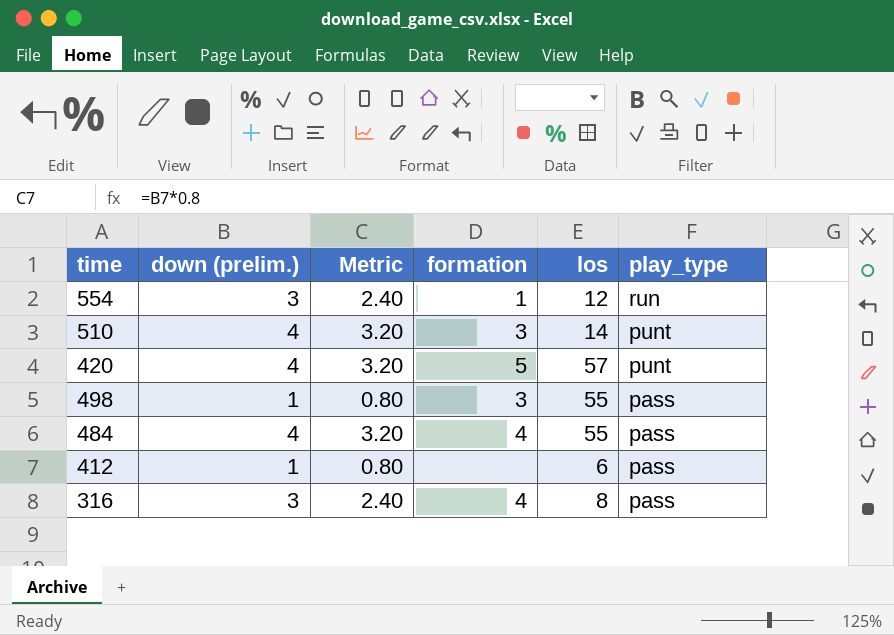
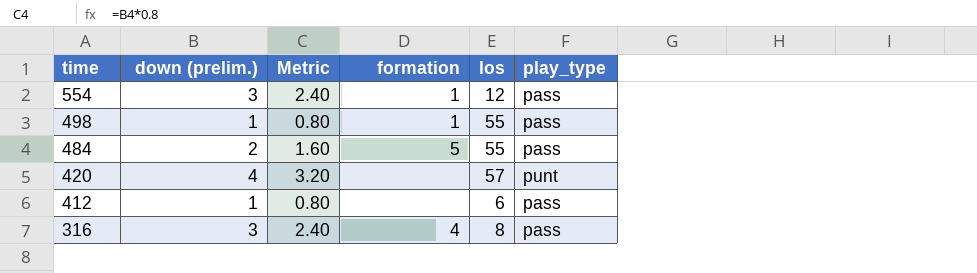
row order: play_type descending -> time descending
row 510: 4 | 3.20 | 3 | 14 | punt -> none
554 | play_type: run -> pass
498 | formation: 3 -> 1
484 | down (prelim.): 4 -> 2
484 | Metric: 3.20 -> 1.60
484 | formation: 4 -> 5
420 | formation: 5 -> none

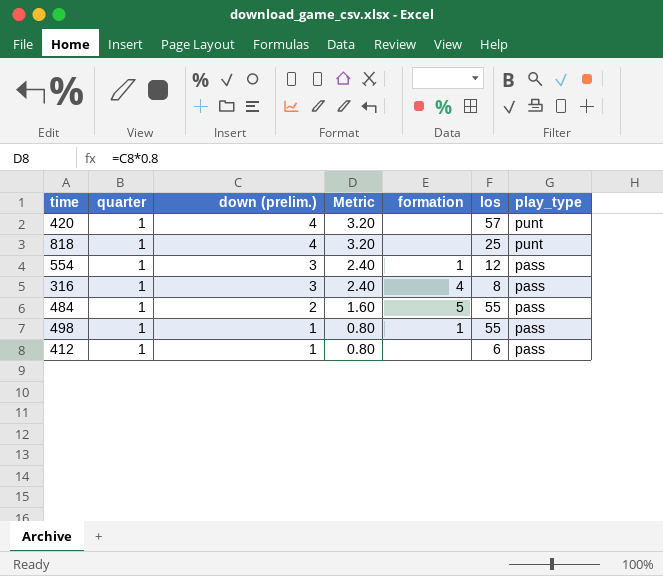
row order: time descending -> down (prelim.) descending
column quarter | position: none -> 2
row 818: none -> 1 | 4 | 3.20 | none | 25 | punt

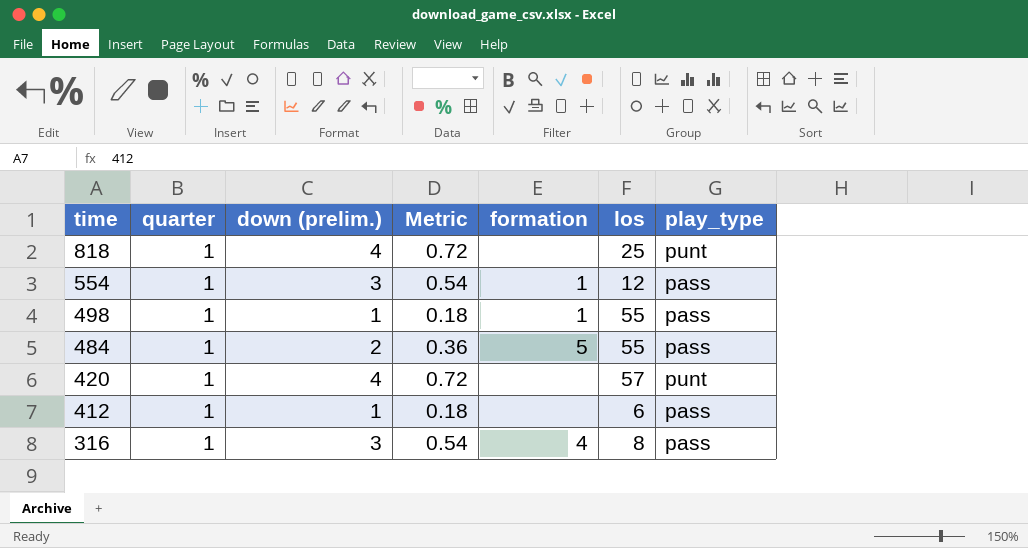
row order: down (prelim.) descending -> time descending
column Metric | formula: [down (prelim.)] * 0.8 -> [down (prelim.)] * 0.18

